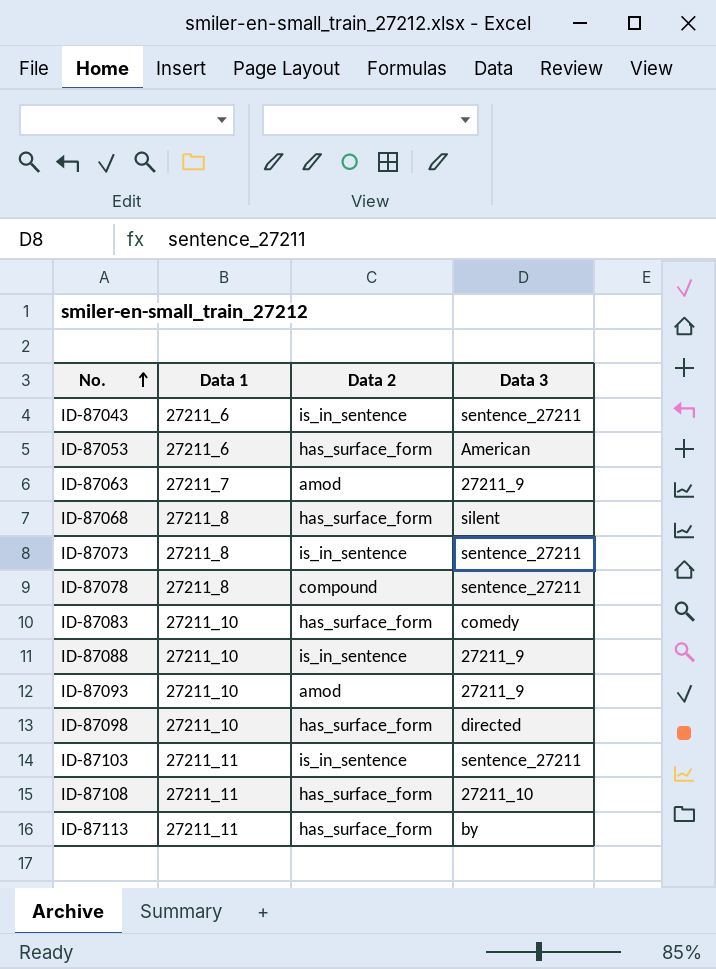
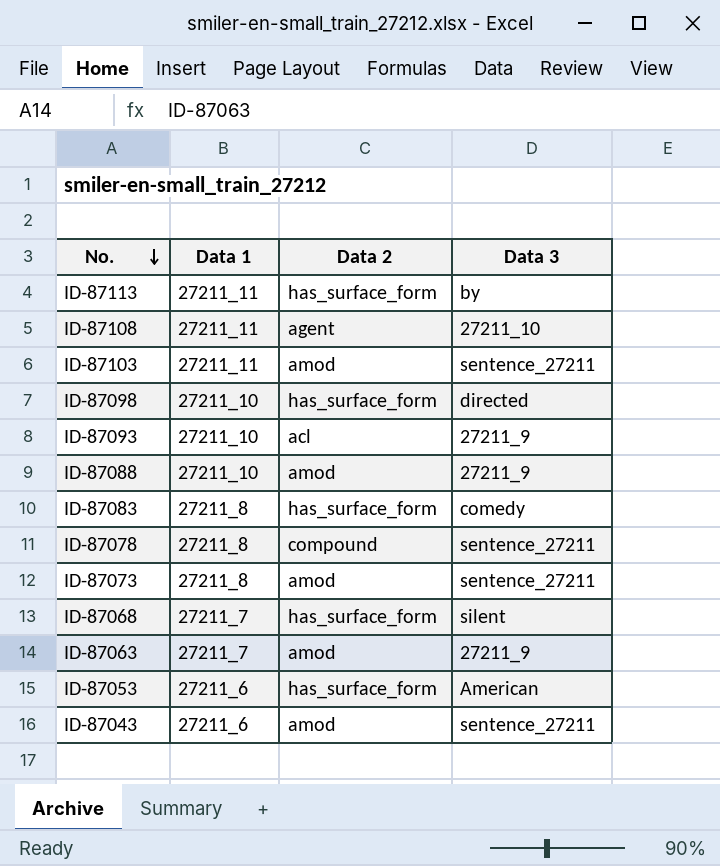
row order: No. ascending -> No. descending
ID-87108 | Data 2: has_surface_form -> agent
ID-87103 | Data 2: is_in_sentence -> amod
ID-87093 | Data 2: amod -> acl
ID-87088 | Data 2: is_in_sentence -> amod
ID-87083 | Data 1: 27211_10 -> 27211_8
ID-87073 | Data 2: is_in_sentence -> amod
ID-87068 | Data 1: 27211_8 -> 27211_7
ID-87043 | Data 2: is_in_sentence -> amod

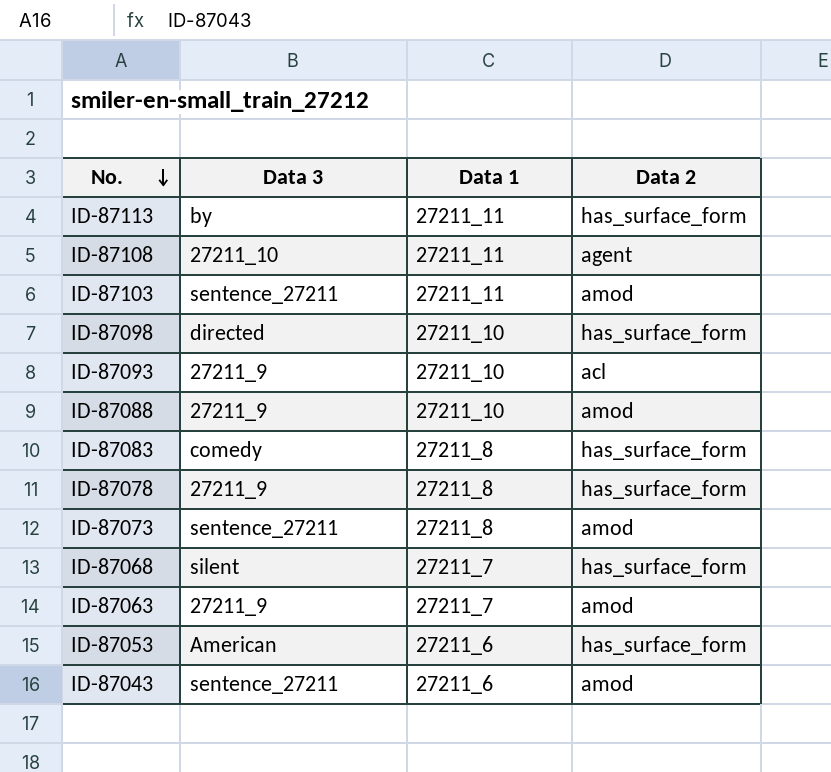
column Data 3 | position: 4 -> 2
ID-87078 | Data 3: sentence_27211 -> 27211_9
ID-87078 | Data 2: compound -> has_surface_form

